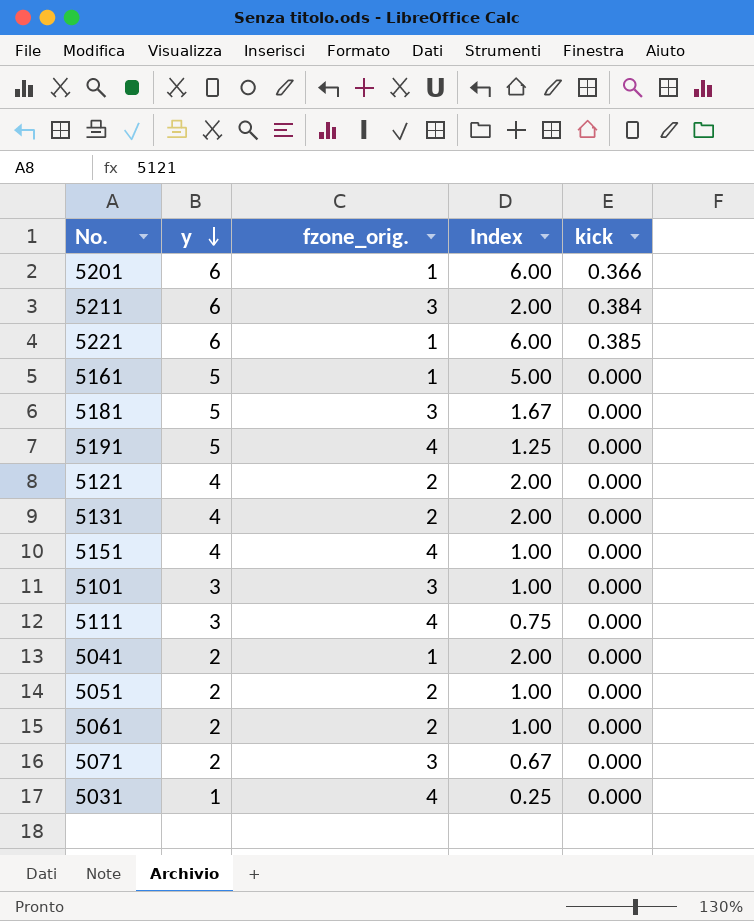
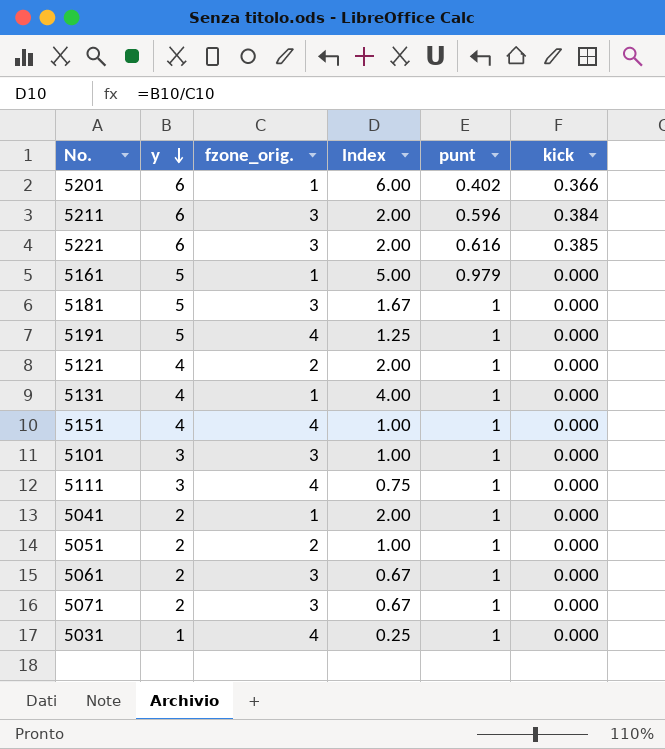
column punt | position: none -> 5
5221 | fzone_orig.: 1 -> 3
5221 | Index: 6.00 -> 2.00
5131 | fzone_orig.: 2 -> 1
5131 | Index: 2.00 -> 4.00
5061 | fzone_orig.: 2 -> 3
5061 | Index: 1.00 -> 0.67

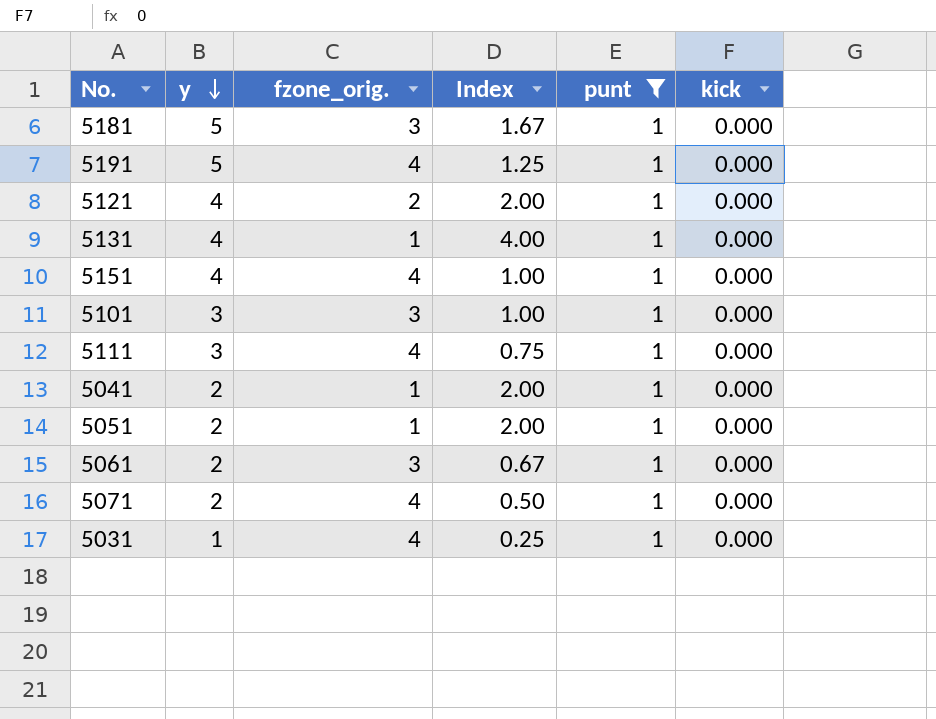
filter: none -> punt = 1
5051 | fzone_orig.: 2 -> 1
5051 | Index: 1.00 -> 2.00
5071 | fzone_orig.: 3 -> 4
5071 | Index: 0.67 -> 0.50

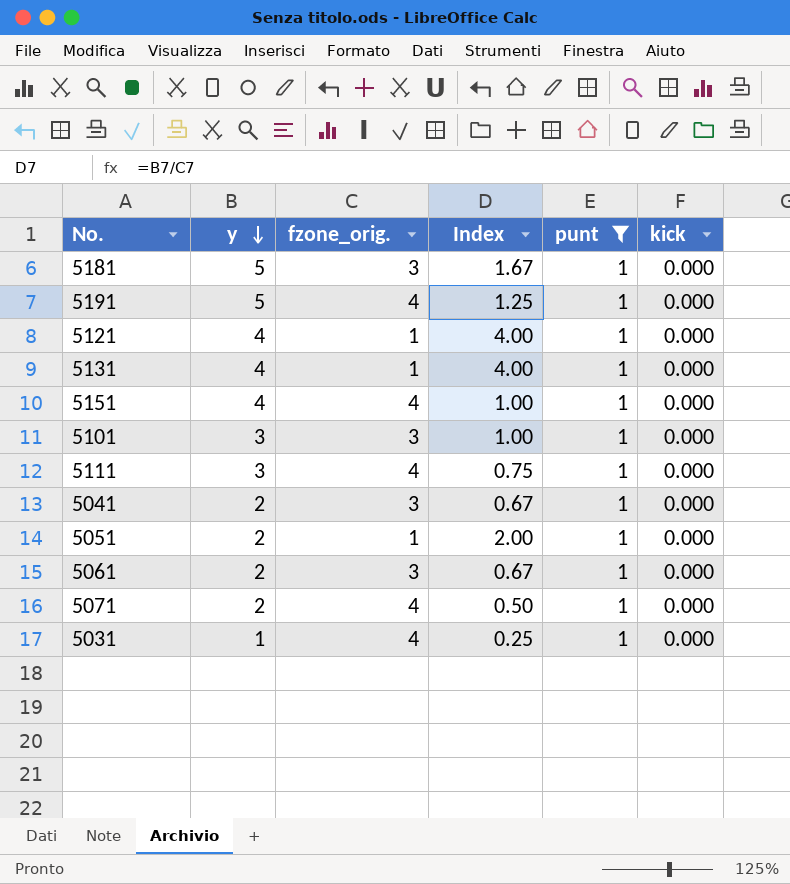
5121 | fzone_orig.: 2 -> 1
5121 | Index: 2.00 -> 4.00
5041 | fzone_orig.: 1 -> 3
5041 | Index: 2.00 -> 0.67

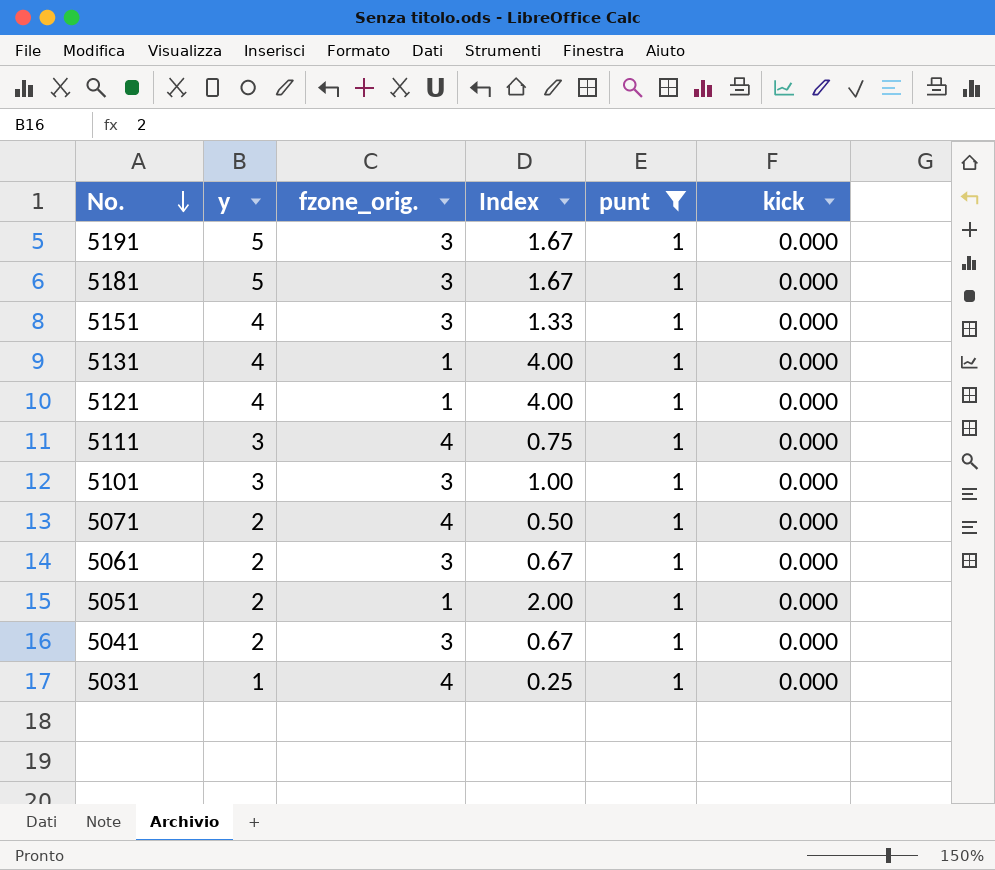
row order: y descending -> No. descending
5191 | fzone_orig.: 4 -> 3
5191 | Index: 1.25 -> 1.67
5151 | fzone_orig.: 4 -> 3
5151 | Index: 1.00 -> 1.33

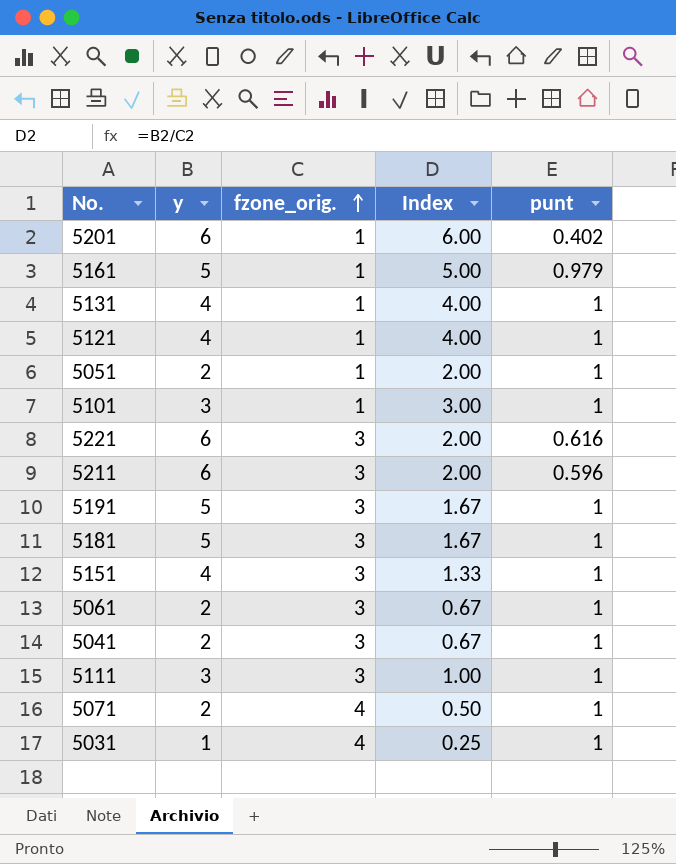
filter: punt = 1 -> none
row order: No. descending -> fzone_orig. ascending
column kick | position: 6 -> none
5101 | fzone_orig.: 3 -> 1
5101 | Index: 1.00 -> 3.00
5111 | fzone_orig.: 4 -> 3
5111 | Index: 0.75 -> 1.00

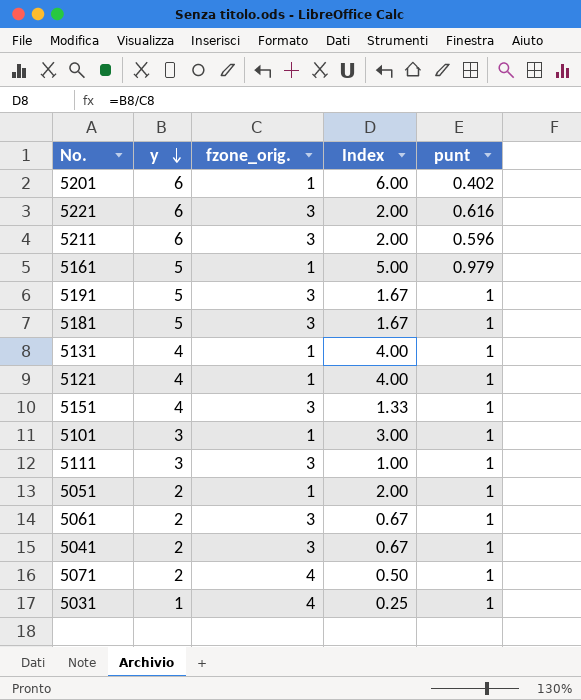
row order: fzone_orig. ascending -> y descending

